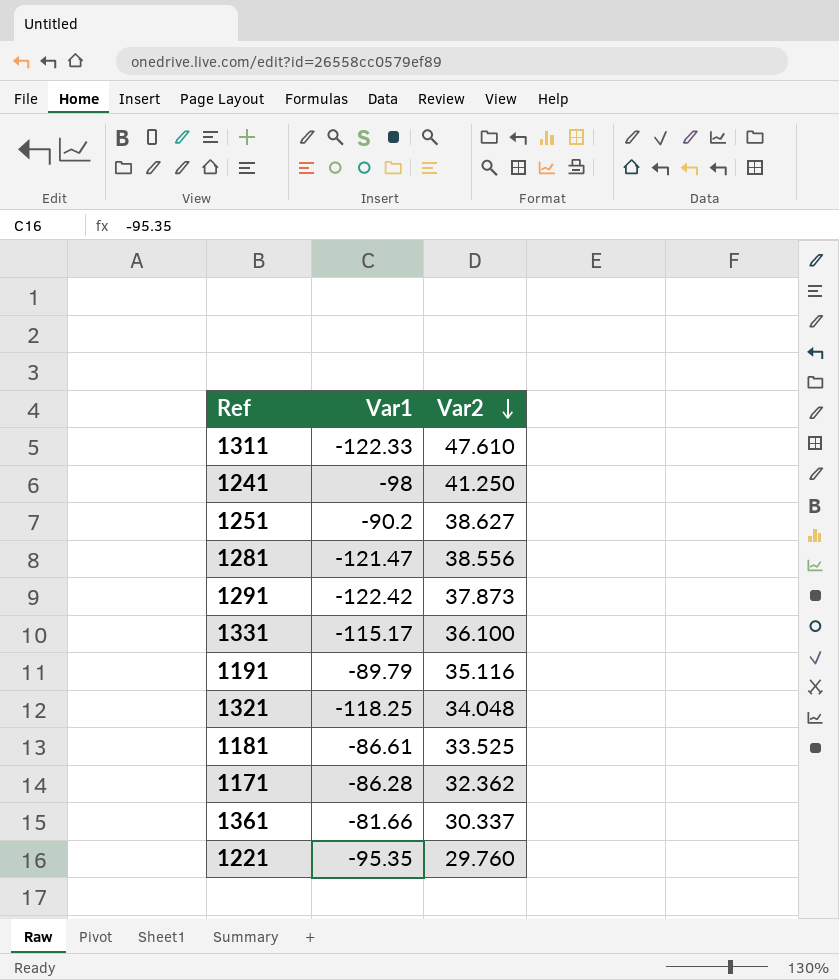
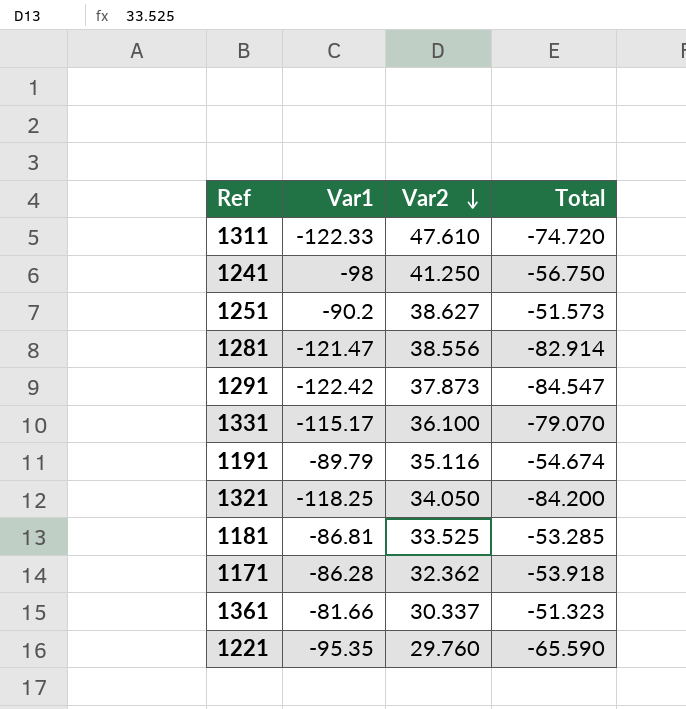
column Total | formula: none -> [Var1] + [Var2]
1321 | Var2: 34.048 -> 34.050
1181 | Var1: -86.61 -> -86.81

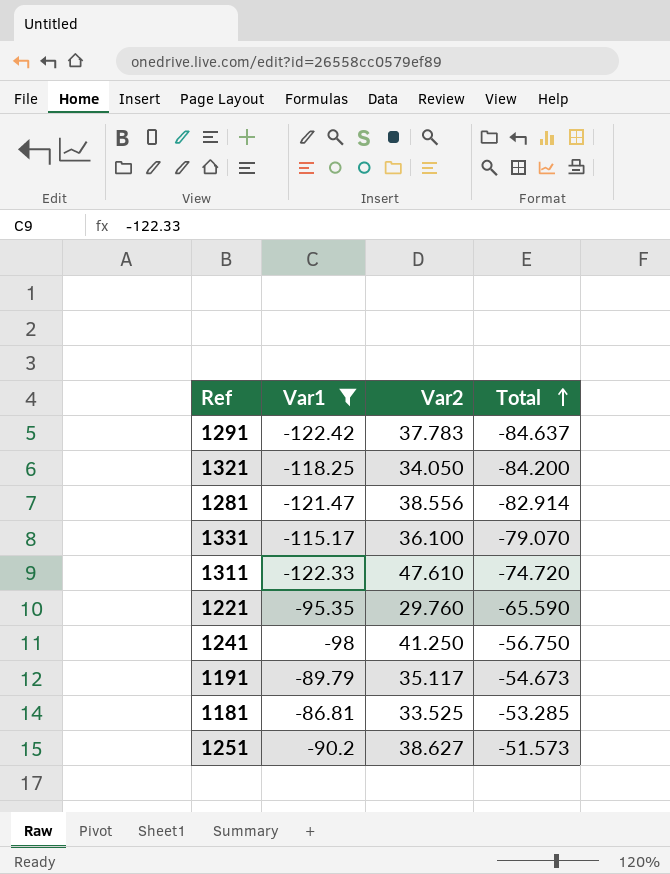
filter: none -> Var1 <= -86.81
row order: Var2 descending -> Total ascending
1291 | Var2: 37.873 -> 37.783
1291 | Total: -84.547 -> -84.637
1191 | Var2: 35.116 -> 35.117
1191 | Total: -54.674 -> -54.673

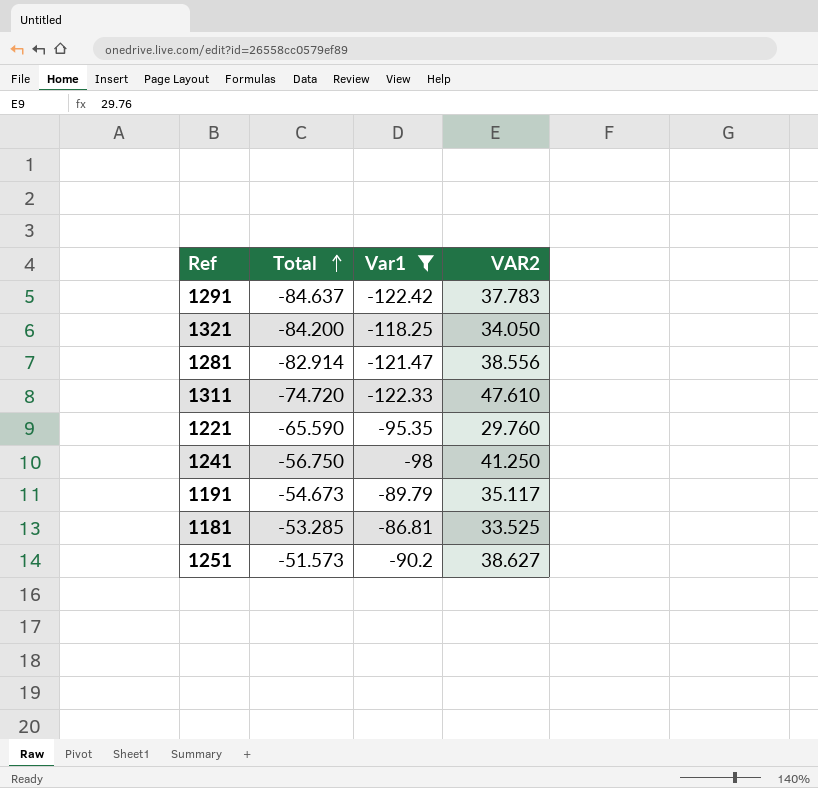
column Total | position: 4 -> 2
column name: Var2 -> VAR2
row 1331: -115.17 | 36.100 | -79.070 -> none

